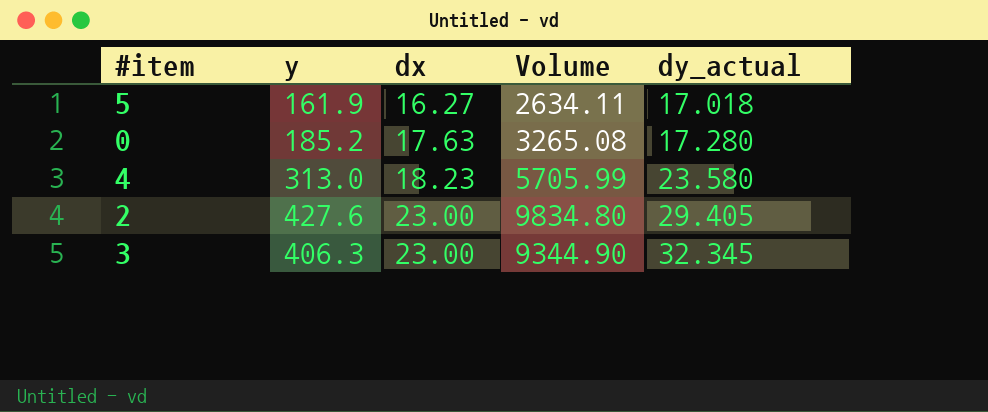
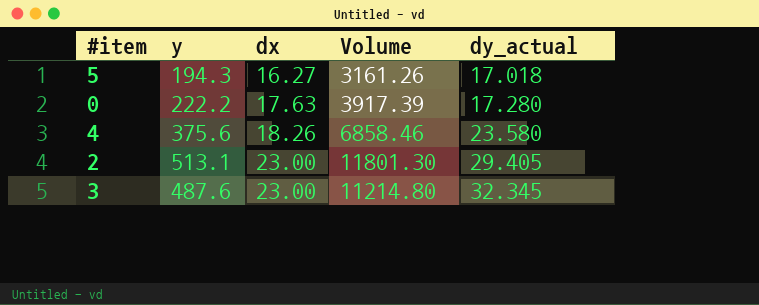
5 | y: 161.9 -> 194.3
5 | Volume: 2634.11 -> 3161.26
0 | y: 185.2 -> 222.2
0 | Volume: 3265.08 -> 3917.39
4 | y: 313.0 -> 375.6
4 | dx: 18.23 -> 18.26
4 | Volume: 5705.99 -> 6858.46
2 | y: 427.6 -> 513.1
2 | Volume: 9834.80 -> 11801.30
3 | y: 406.3 -> 487.6
3 | Volume: 9344.90 -> 11214.80

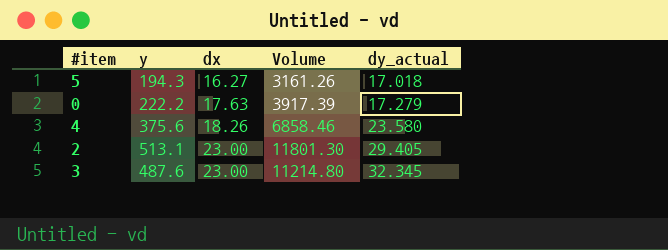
0 | dy_actual: 17.280 -> 17.279

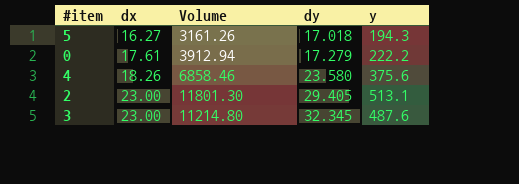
column name: dy_actual -> dy
column y | position: 2 -> 5
0 | dx: 17.63 -> 17.61
0 | Volume: 3917.39 -> 3912.94

